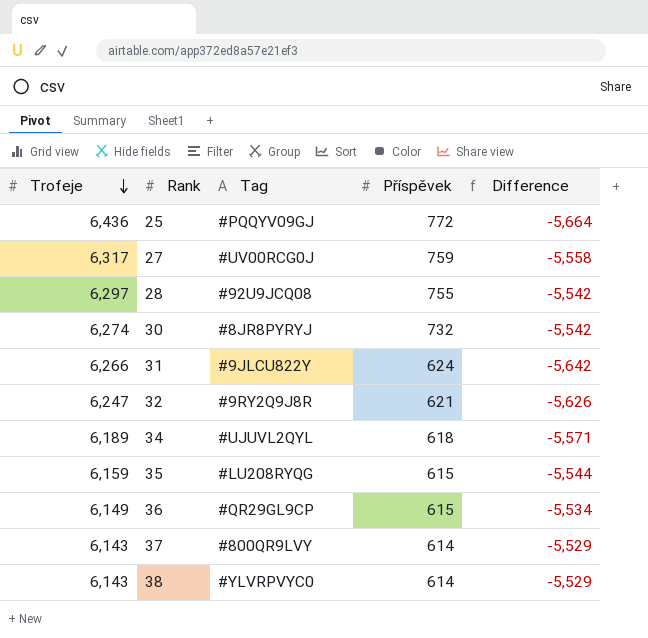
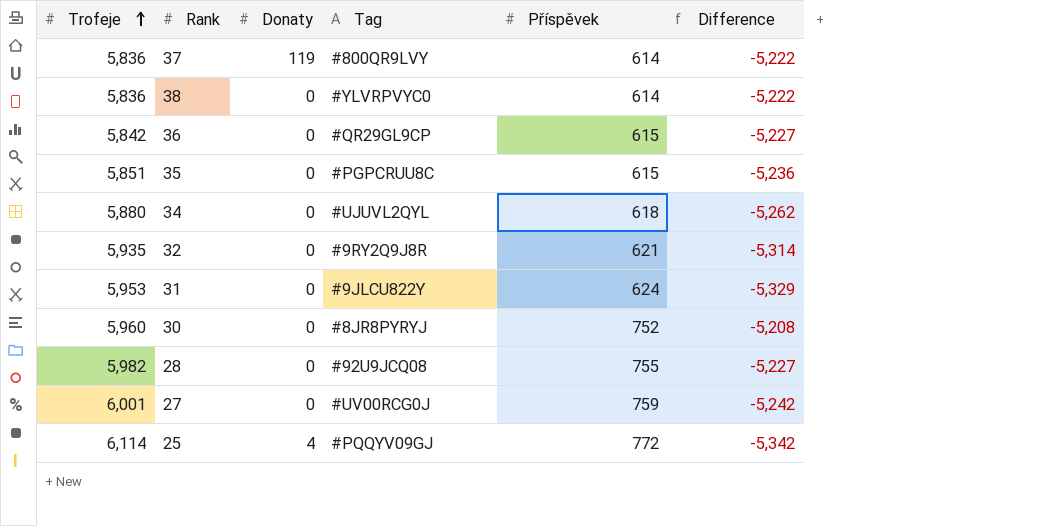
row order: Trofeje descending -> Trofeje ascending
column Donaty | position: none -> 3
37 | Trofeje: 6,143 -> 5,836
37 | Difference: -5,529 -> -5,222
38 | Trofeje: 6,143 -> 5,836
38 | Difference: -5,529 -> -5,222
36 | Trofeje: 6,149 -> 5,842
36 | Difference: -5,534 -> -5,227
35 | Trofeje: 6,159 -> 5,851
35 | Tag: #LU208RYQG -> #PGPCRUU8C
35 | Difference: -5,544 -> -5,236
34 | Trofeje: 6,189 -> 5,880
34 | Difference: -5,571 -> -5,262
32 | Trofeje: 6,247 -> 5,935
32 | Difference: -5,626 -> -5,314
31 | Trofeje: 6,266 -> 5,953
31 | Difference: -5,642 -> -5,329
30 | Trofeje: 6,274 -> 5,960
30 | Příspěvek: 732 -> 752
30 | Difference: -5,542 -> -5,208
28 | Trofeje: 6,297 -> 5,982
28 | Difference: -5,542 -> -5,227
27 | Trofeje: 6,317 -> 6,001
27 | Difference: -5,558 -> -5,242
25 | Trofeje: 6,436 -> 6,114
25 | Difference: -5,664 -> -5,342

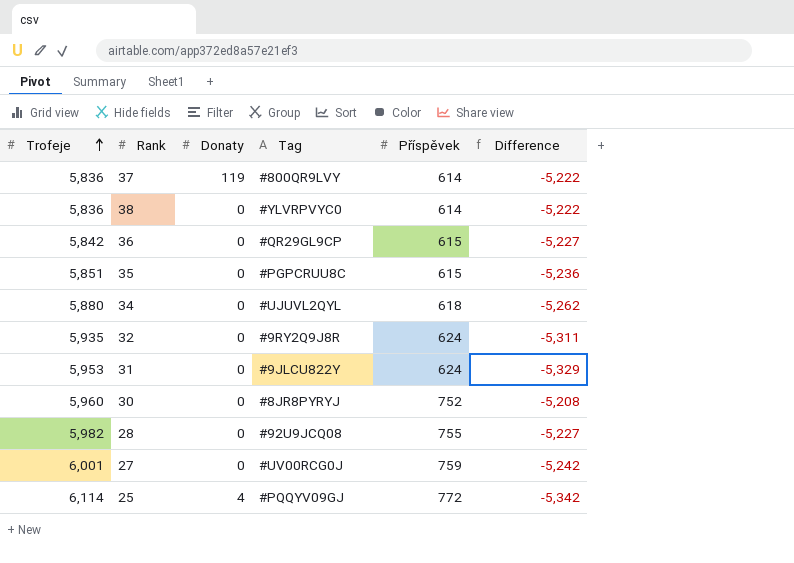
32 | Příspěvek: 621 -> 624
32 | Difference: -5,314 -> -5,311

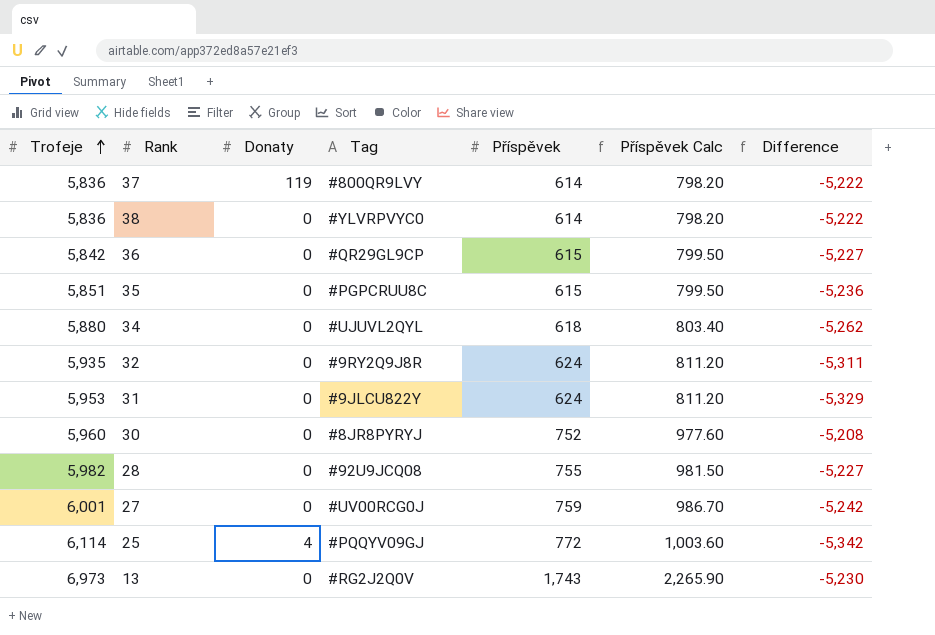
column Příspěvek Calc | formula: none -> [Příspěvek] * 1.3
row 13: none -> 6,973 | 0 | #RG2J2Q0V | 1,743 | 2,265.90 | -5,230

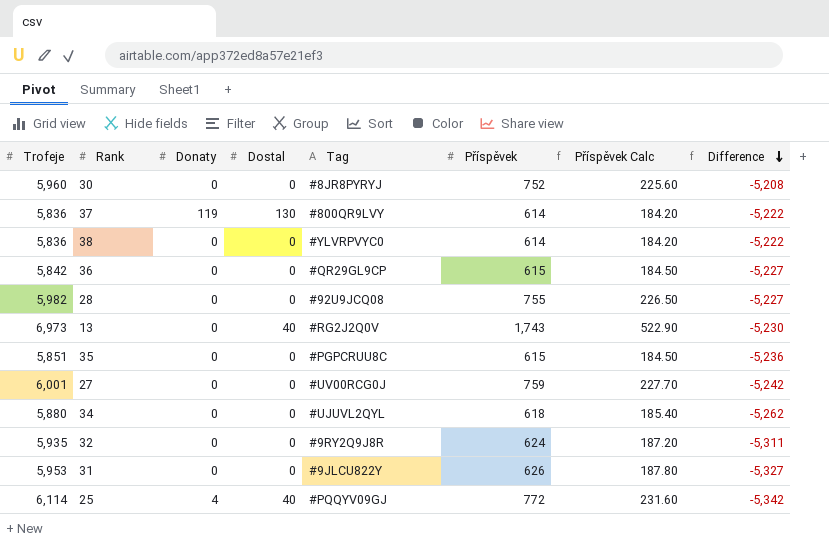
row order: Trofeje ascending -> Difference descending
column Dostal | position: none -> 4
column Příspěvek Calc | formula: [Příspěvek] * 1.3 -> [Příspěvek] * 0.3
31 | Příspěvek: 624 -> 626
31 | Difference: -5,329 -> -5,327

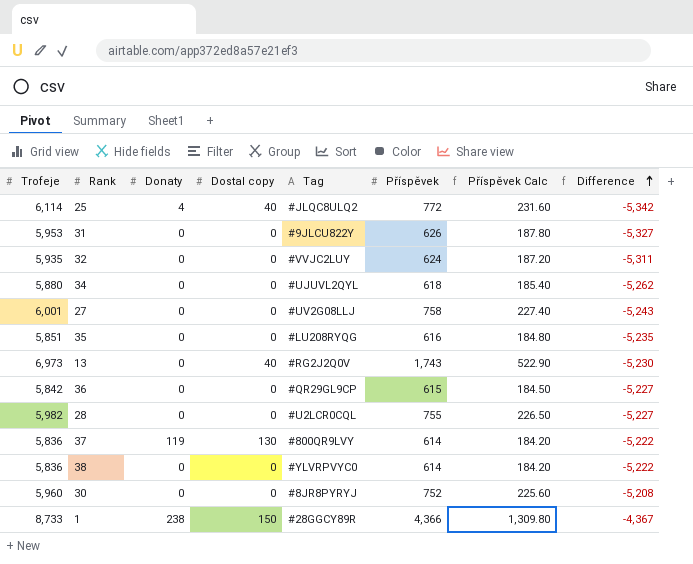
row order: Difference descending -> Difference ascending
column name: Dostal -> Dostal copy
25 | Tag: #PQQYV09GJ -> #JLQC8ULQ2
32 | Tag: #9RY2Q9J8R -> #VVJC2LUY
27 | Tag: #UV00RCG0J -> #UV2G08LLJ
27 | Příspěvek: 759 -> 758
27 | Příspěvek Calc: 227.70 -> 227.40
27 | Difference: -5,242 -> -5,243
35 | Tag: #PGPCRUU8C -> #LU208RYQG
35 | Příspěvek: 615 -> 616
35 | Příspěvek Calc: 184.50 -> 184.80
35 | Difference: -5,236 -> -5,235
28 | Tag: #92U9JCQ08 -> #U2LCR0CQL
row 1: none -> 8,733 | 238 | 150 | #28GGCY89R | 4,366 | 1,309.80 | -4,367

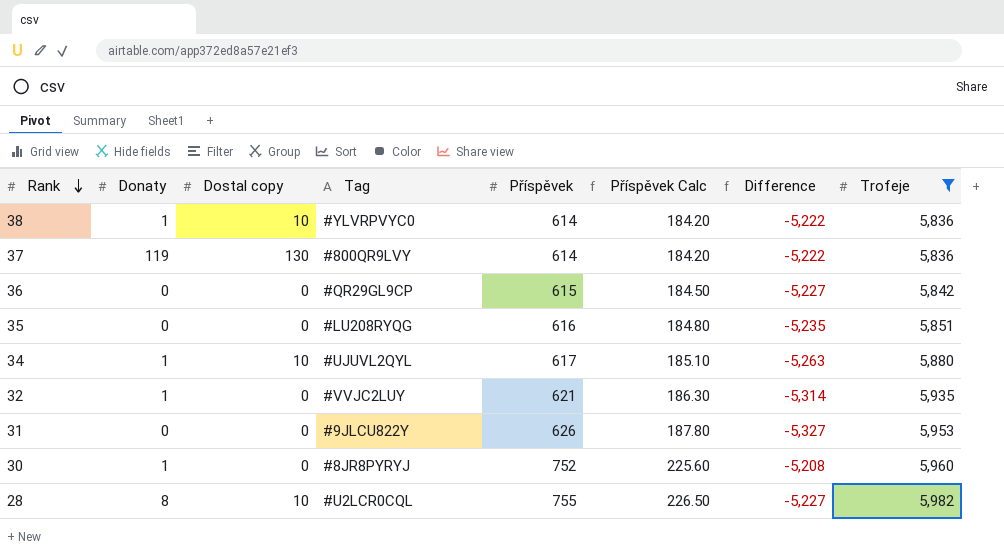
filter: none -> Trofeje <= 5,982
row order: Difference ascending -> Rank descending
column Trofeje | position: 1 -> 8
38 | Donaty: 0 -> 1
38 | Dostal copy: 0 -> 10
34 | Donaty: 0 -> 1
34 | Dostal copy: 0 -> 10
34 | Příspěvek: 618 -> 617
34 | Příspěvek Calc: 185.40 -> 185.10
34 | Difference: -5,262 -> -5,263
32 | Donaty: 0 -> 1
32 | Příspěvek: 624 -> 621
32 | Příspěvek Calc: 187.20 -> 186.30
32 | Difference: -5,311 -> -5,314
30 | Donaty: 0 -> 1
28 | Donaty: 0 -> 8
28 | Dostal copy: 0 -> 10

